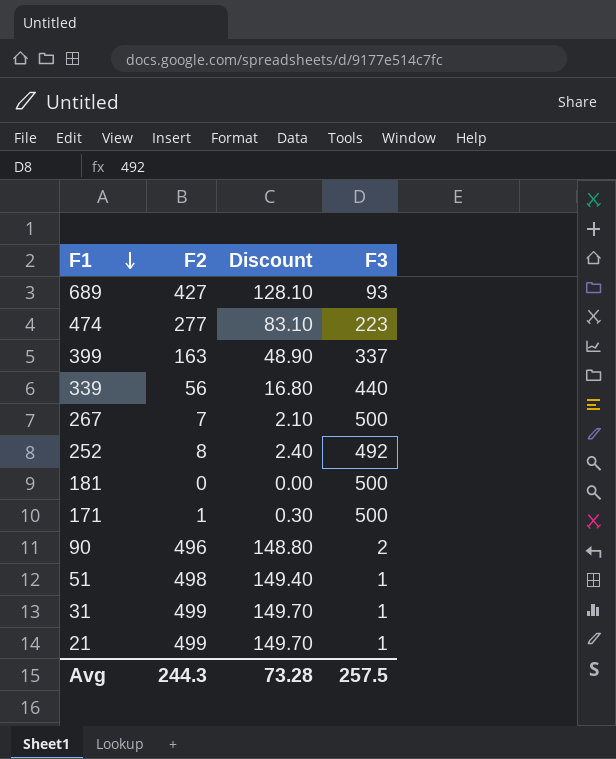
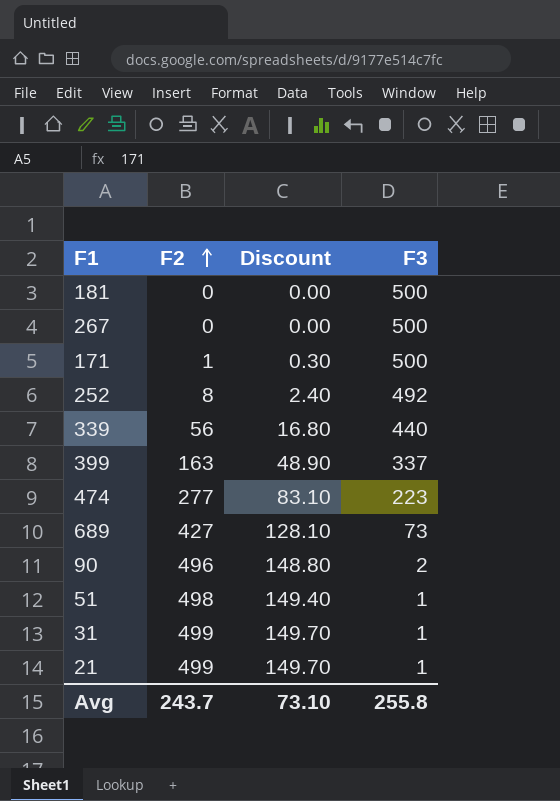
row order: F1 descending -> F2 ascending
267 | F2: 7 -> 0
267 | Discount: 2.10 -> 0.00
689 | F3: 93 -> 73
Avg | F2: 244.3 -> 243.7
Avg | Discount: 73.28 -> 73.10
Avg | F3: 257.5 -> 255.8

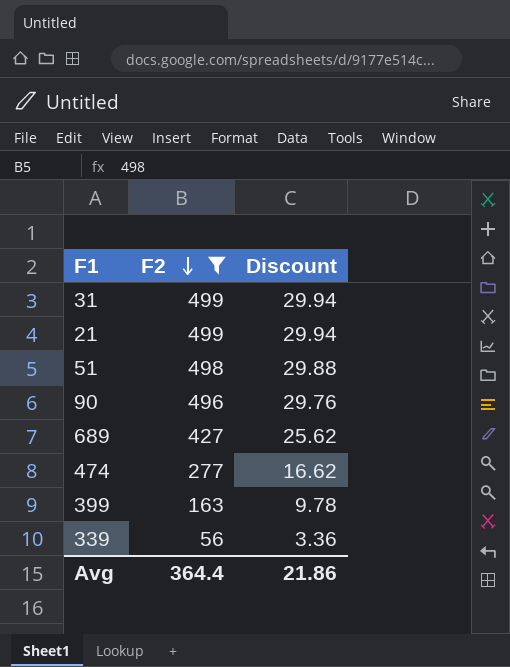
filter: none -> F2 >= 56
row order: F2 ascending -> F2 descending
column F3 | position: 4 -> none
column Discount | formula: [F2] * 0.3 -> [F2] * 0.06
Avg | F2: 243.7 -> 364.4
Avg | Discount: 73.10 -> 21.86

